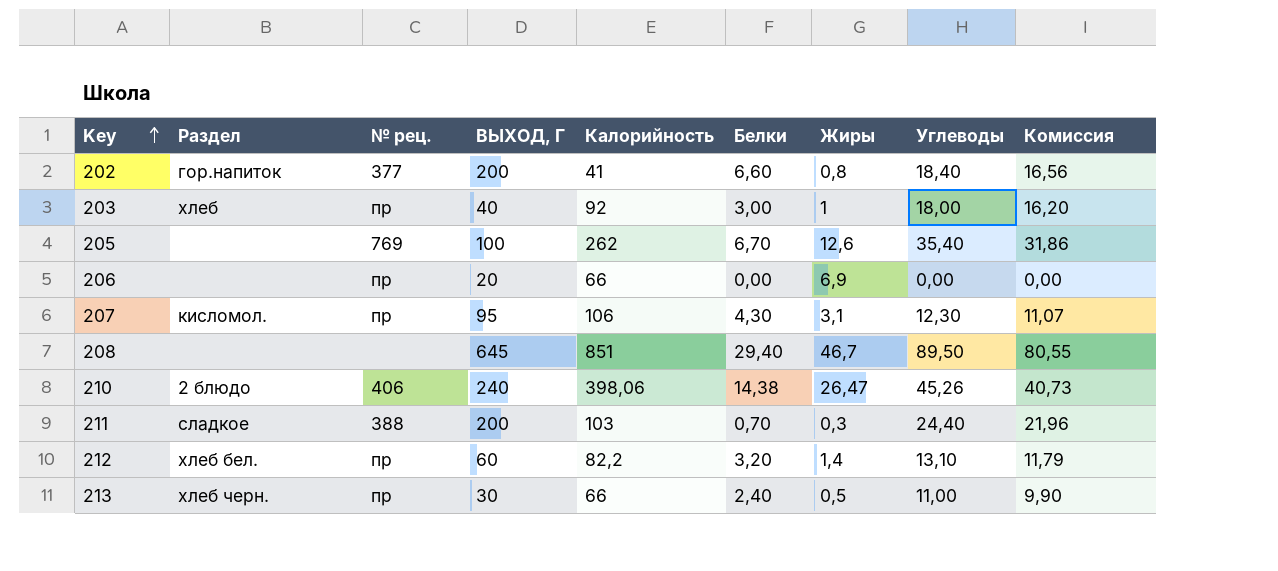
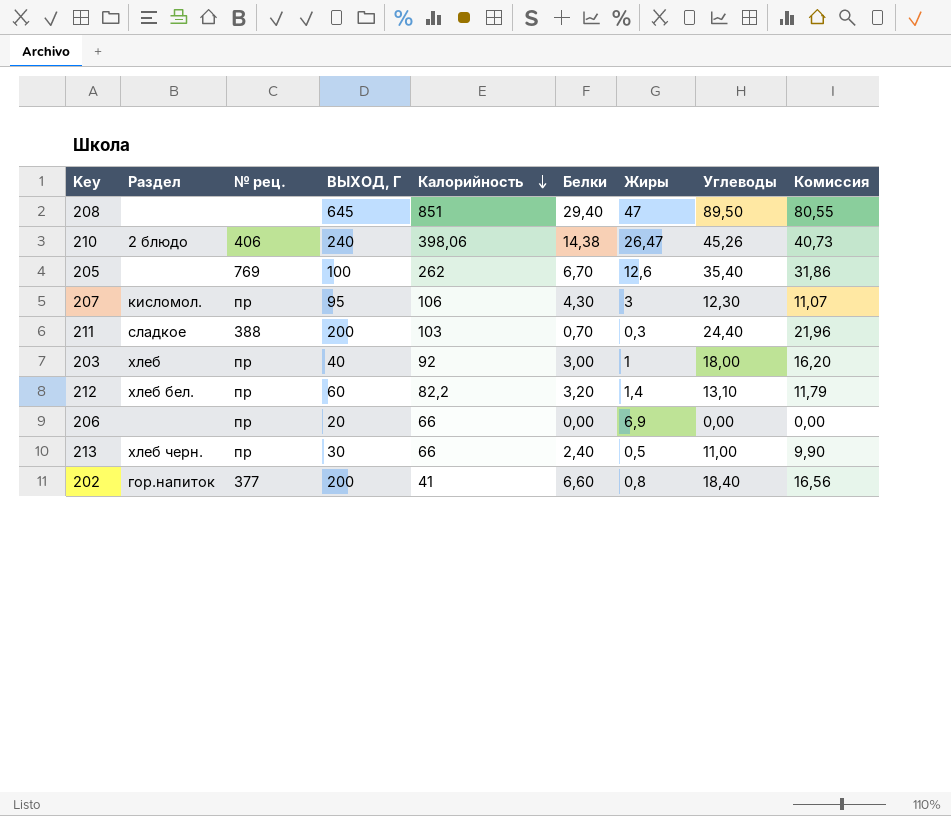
row order: Key ascending -> Калорийность descending
208 | Жиры: 46,7 -> 47
207 | Жиры: 3,1 -> 3

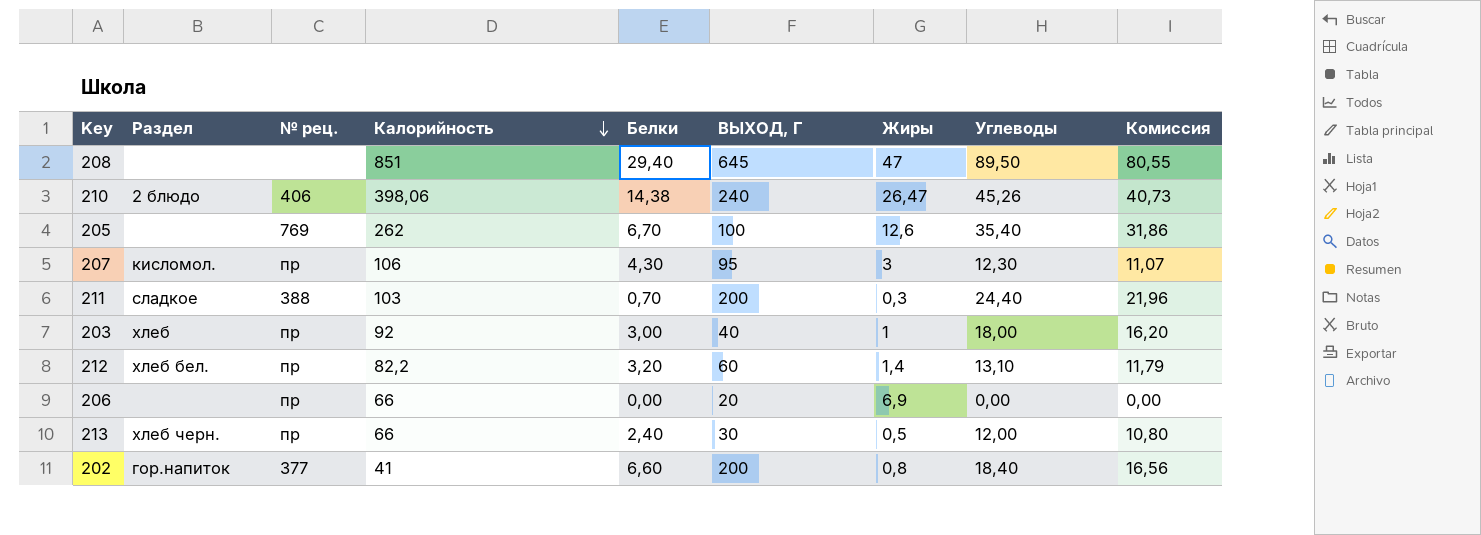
column ВЫХОД, Г | position: 4 -> 6
213 | Углеводы: 11,00 -> 12,00
213 | Комиссия: 9,90 -> 10,80

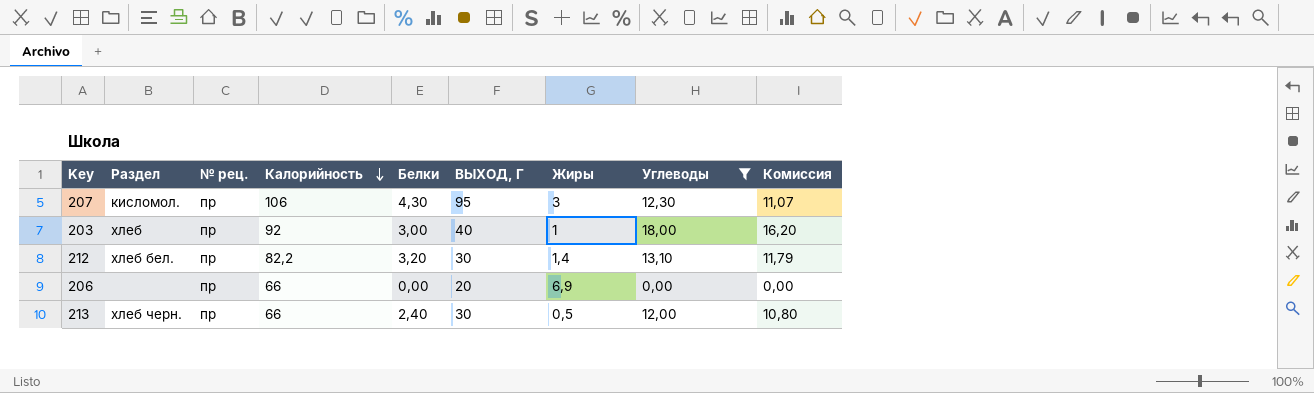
filter: none -> Углеводы <= 18,00
212 | ВЫХОД, Г: 60 -> 30

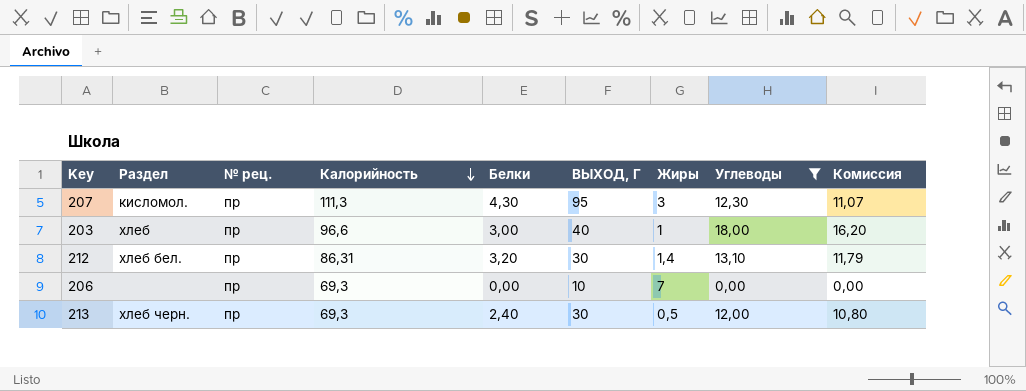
207 | Калорийность: 106 -> 111,3
203 | Калорийность: 92 -> 96,6
212 | Калорийность: 82,2 -> 86,31
206 | Калорийность: 66 -> 69,3
206 | ВЫХОД, Г: 20 -> 10
206 | Жиры: 6,9 -> 7
213 | Калорийность: 66 -> 69,3

